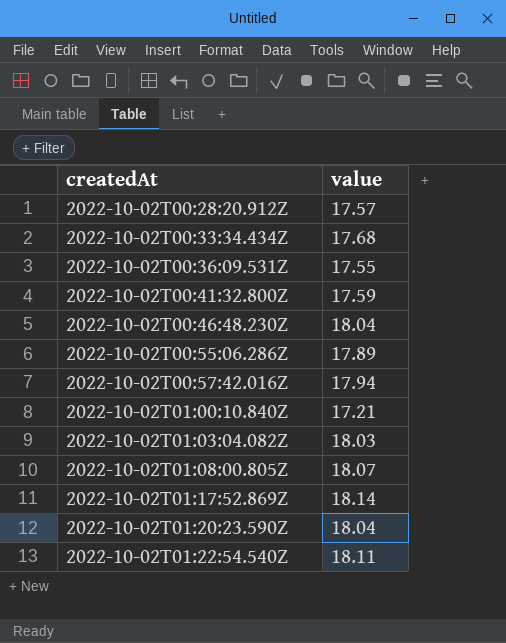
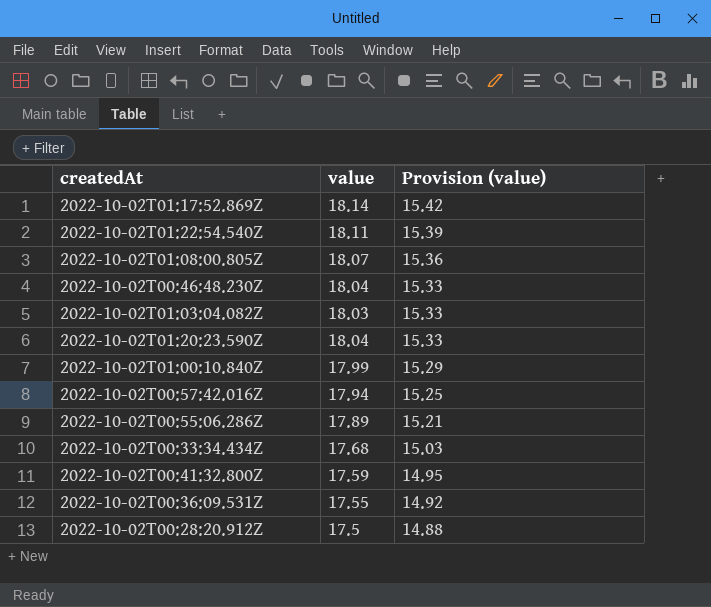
row order: createdAt ascending -> Provision (value) descending
column Provision (value) | formula: none -> [value] * 0.85
2022-10-02T01:00:10.840Z | value: 17.21 -> 17.99
2022-10-02T00:28:20.912Z | value: 17.57 -> 17.5

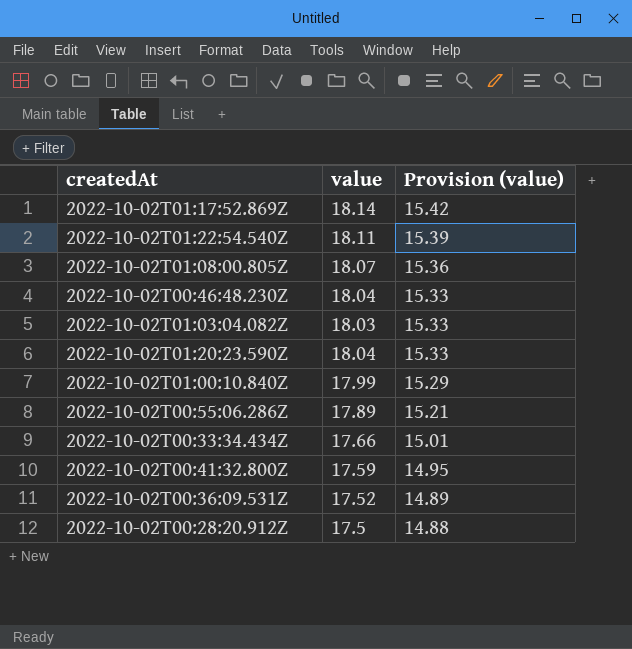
row 2022-10-02T00:57:42.016Z: 17.94 | 15.25 -> none
2022-10-02T00:33:34.434Z | value: 17.68 -> 17.66
2022-10-02T00:33:34.434Z | Provision (value): 15.03 -> 15.01
2022-10-02T00:36:09.531Z | value: 17.55 -> 17.52
2022-10-02T00:36:09.531Z | Provision (value): 14.92 -> 14.89

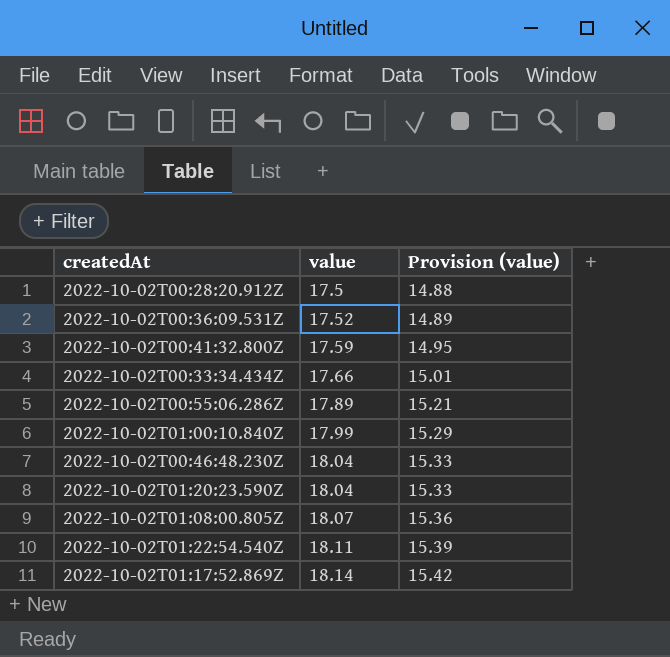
row order: Provision (value) descending -> value ascending
row 2022-10-02T01:03:04.082Z: 18.03 | 15.33 -> none

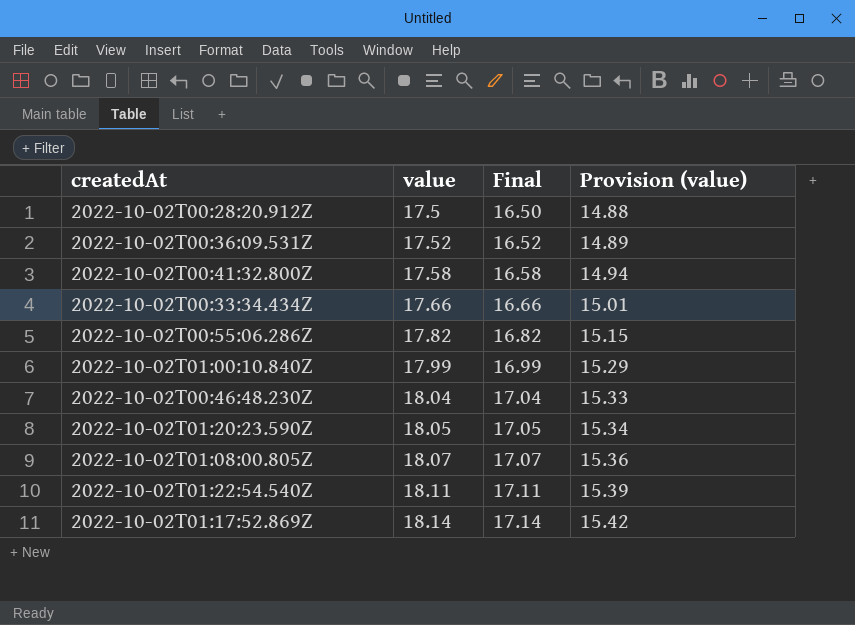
column Final | formula: none -> [value] - 1
2022-10-02T00:41:32.800Z | value: 17.59 -> 17.58
2022-10-02T00:41:32.800Z | Provision (value): 14.95 -> 14.94
2022-10-02T00:55:06.286Z | value: 17.89 -> 17.82
2022-10-02T00:55:06.286Z | Provision (value): 15.21 -> 15.15
2022-10-02T01:20:23.590Z | value: 18.04 -> 18.05
2022-10-02T01:20:23.590Z | Provision (value): 15.33 -> 15.34

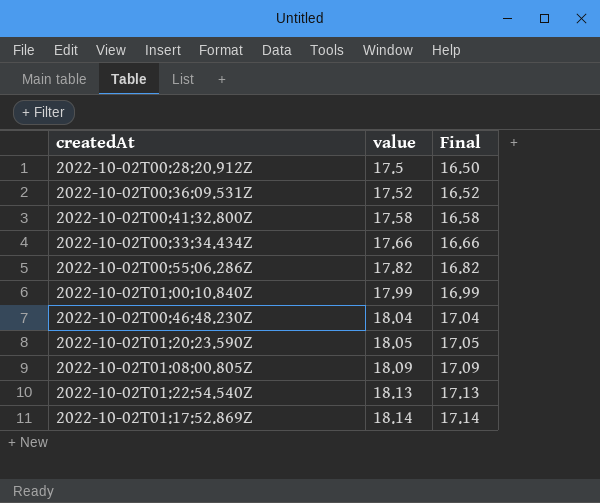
column Provision (value) | formula: [value] * 0.85 -> none
2022-10-02T01:08:00.805Z | value: 18.07 -> 18.09
2022-10-02T01:08:00.805Z | Final: 17.07 -> 17.09
2022-10-02T01:22:54.540Z | value: 18.11 -> 18.13
2022-10-02T01:22:54.540Z | Final: 17.11 -> 17.13

